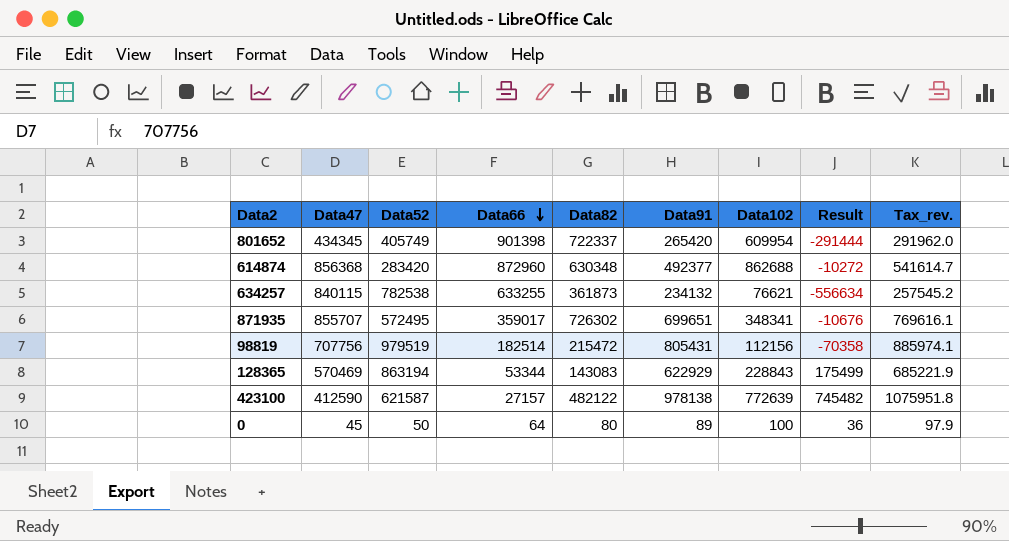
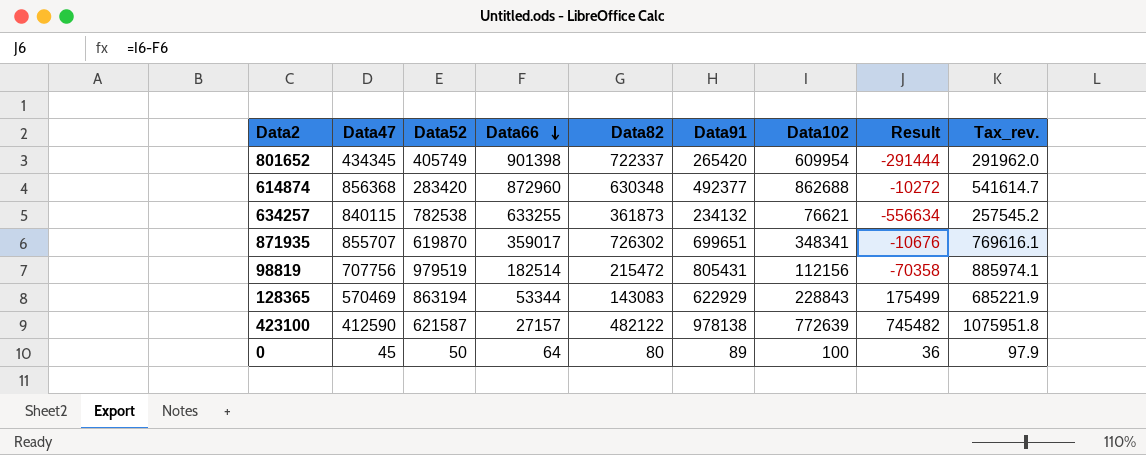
871935 | Data52: 572495 -> 619870

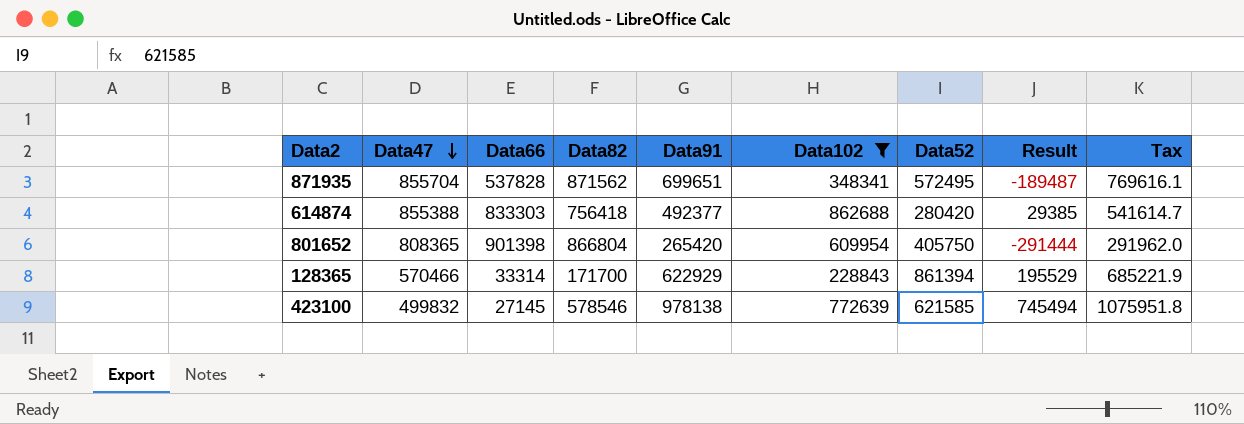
filter: none -> Data102 >= 228843
row order: Data66 descending -> Data47 descending
column Data52 | position: 3 -> 7
column name: Tax_rev. -> Tax
871935 | Data47: 855707 -> 855704
871935 | Data66: 359017 -> 537828
871935 | Data82: 726302 -> 871562
871935 | Data52: 619870 -> 572495
871935 | Result: -10676 -> -189487
614874 | Data47: 856368 -> 855388
614874 | Data66: 872960 -> 833303
614874 | Data82: 630348 -> 756418
614874 | Data52: 283420 -> 280420
614874 | Result: -10272 -> 29385
801652 | Data47: 434345 -> 808365
801652 | Data82: 722337 -> 866804
801652 | Data52: 405749 -> 405750
128365 | Data47: 570469 -> 570466
128365 | Data66: 53344 -> 33314
128365 | Data82: 143083 -> 171700
128365 | Data52: 863194 -> 861394
128365 | Result: 175499 -> 195529
423100 | Data47: 412590 -> 499832
423100 | Data66: 27157 -> 27145
423100 | Data82: 482122 -> 578546
423100 | Data52: 621587 -> 621585
423100 | Result: 745482 -> 745494

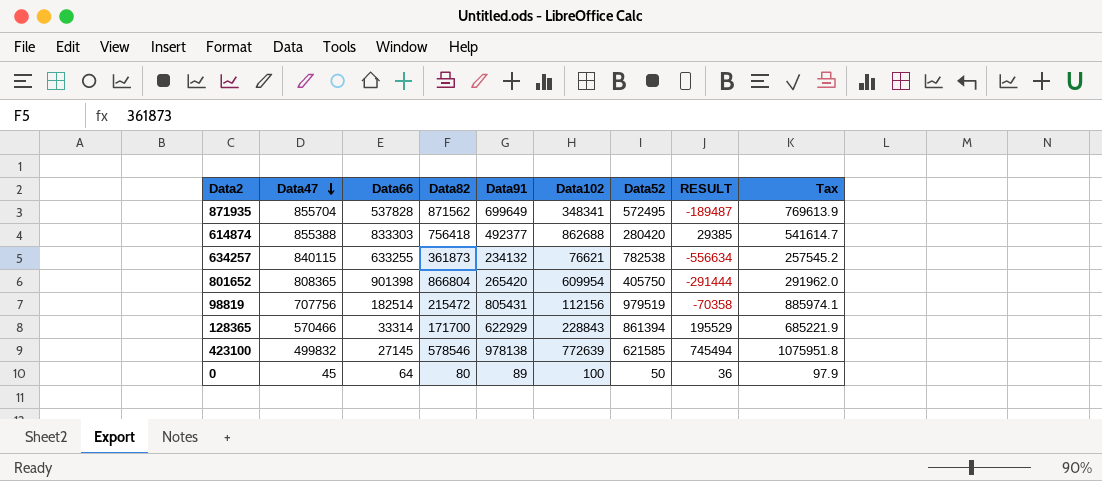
filter: Data102 >= 228843 -> none
column name: Result -> RESULT
871935 | Data91: 699651 -> 699649
871935 | Tax: 769616.1 -> 769613.9

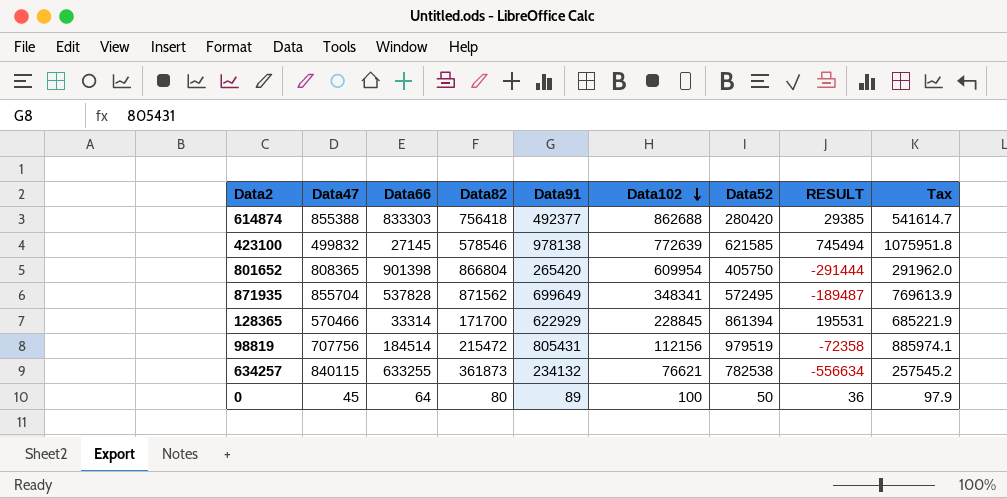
row order: Data47 descending -> Data102 descending
128365 | Data102: 228843 -> 228845
128365 | RESULT: 195529 -> 195531
98819 | Data66: 182514 -> 184514
98819 | RESULT: -70358 -> -72358

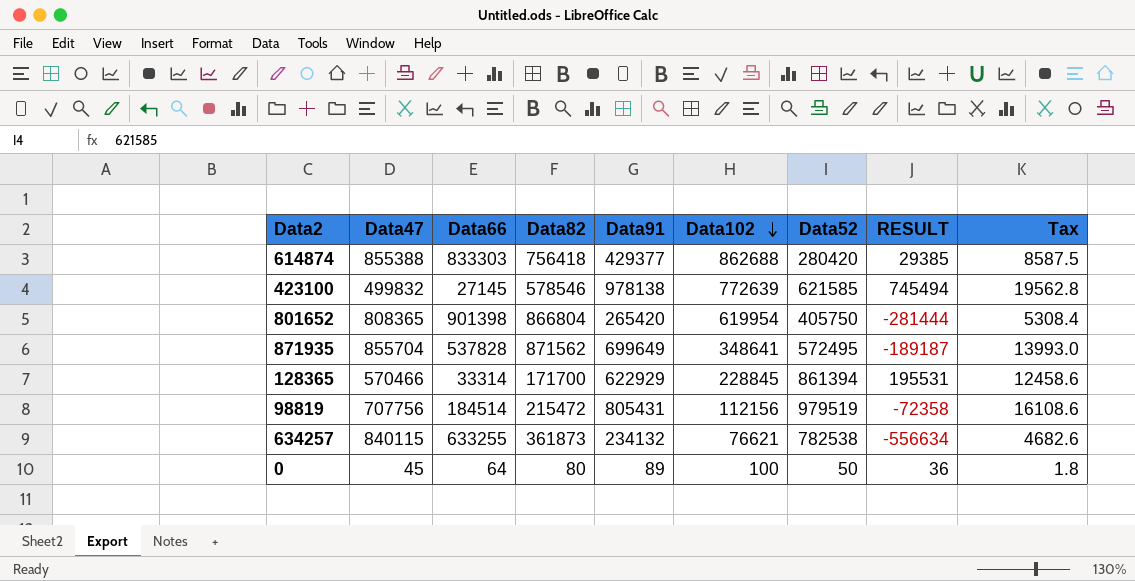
column Tax | formula: [Data91] * 1.1 -> [Data91] * 0.02
614874 | Data91: 492377 -> 429377
801652 | Data102: 609954 -> 619954
801652 | RESULT: -291444 -> -281444
871935 | Data102: 348341 -> 348641
871935 | RESULT: -189487 -> -189187

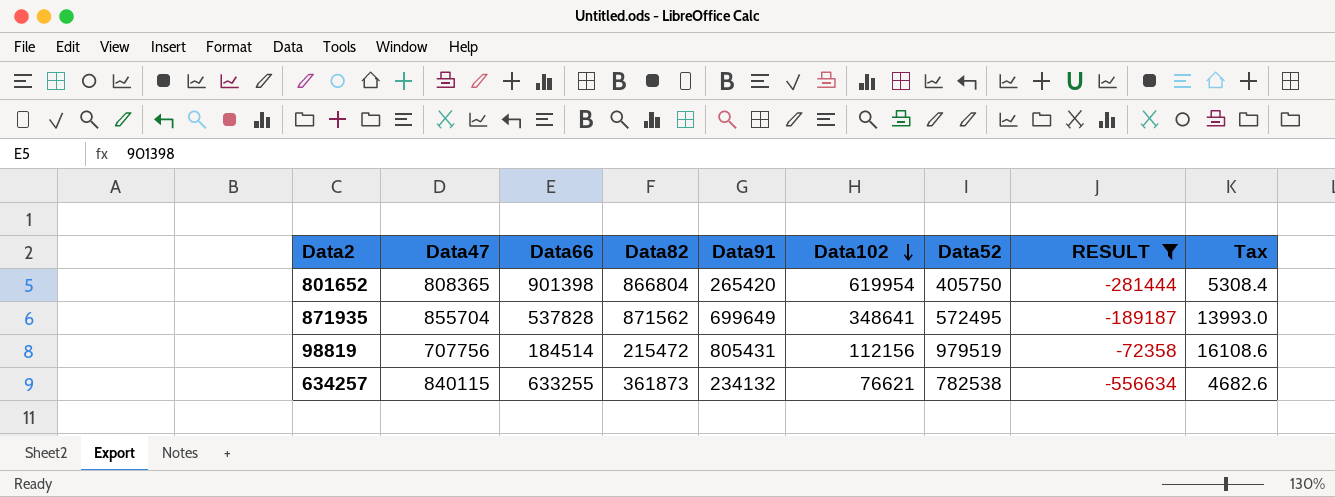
filter: none -> RESULT <= -72358

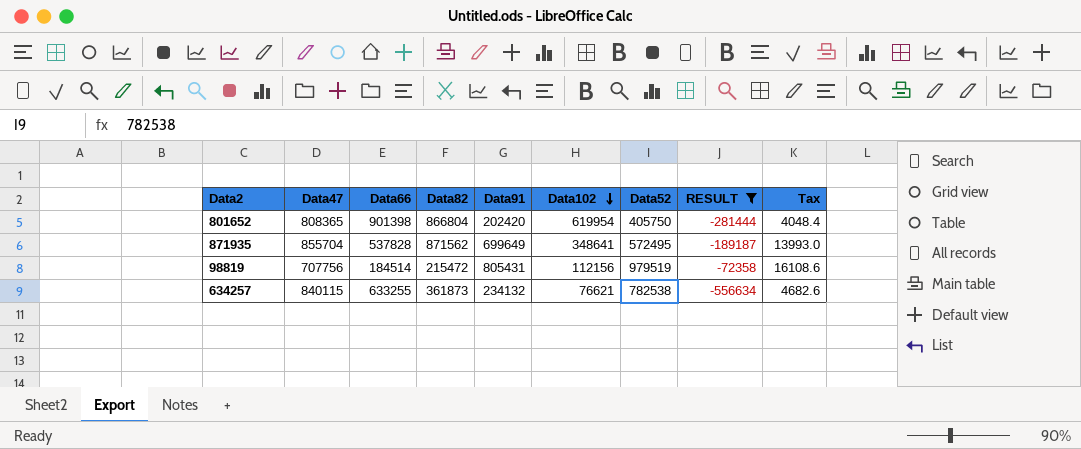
801652 | Data91: 265420 -> 202420
801652 | Tax: 5308.4 -> 4048.4

